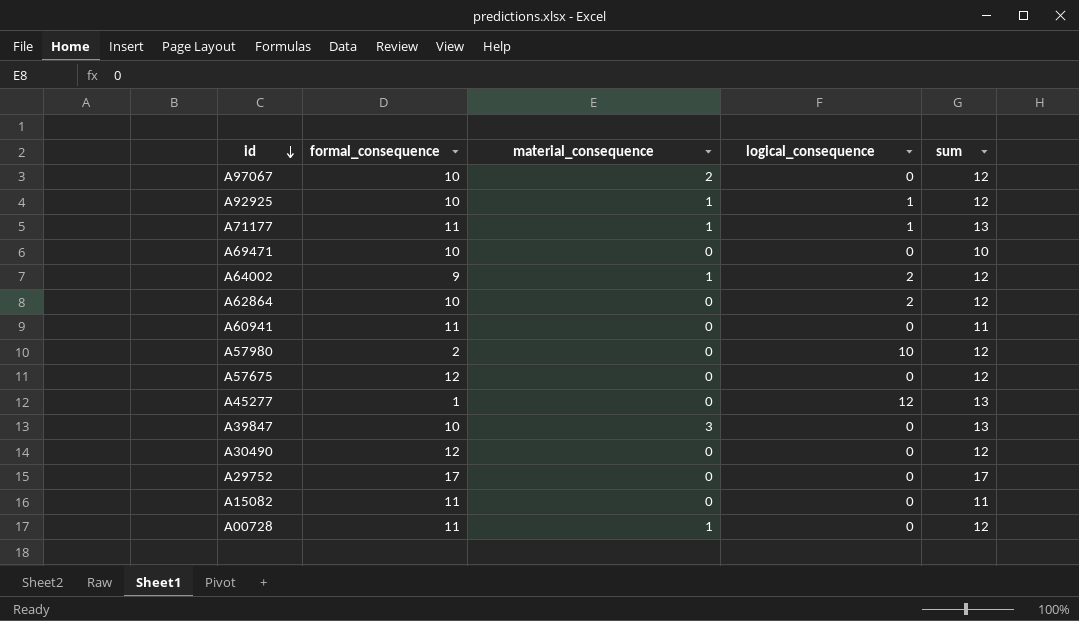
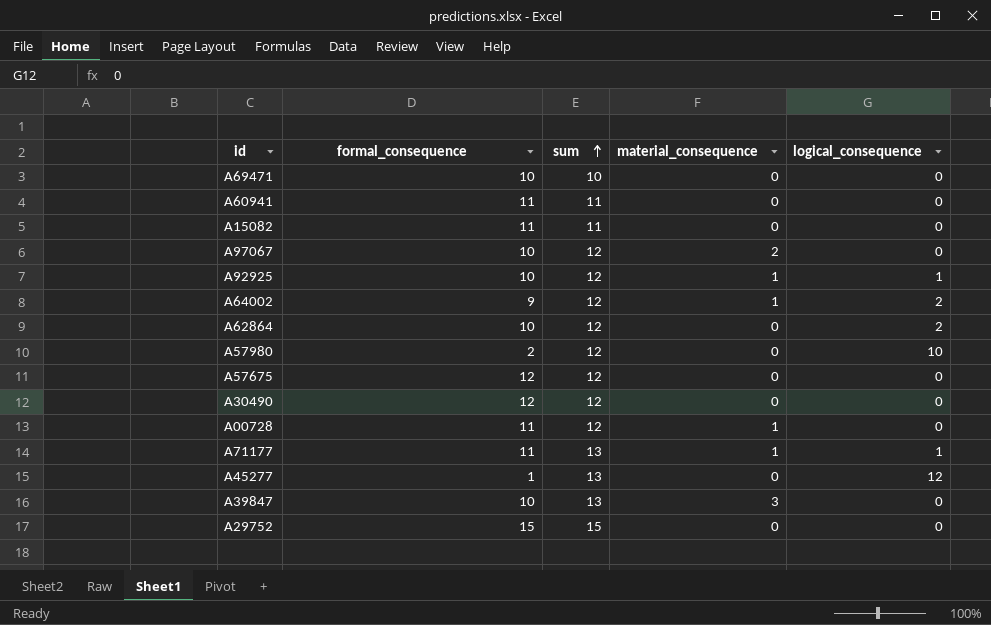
row order: id descending -> sum ascending
column sum | position: 5 -> 3
A29752 | formal_consequence: 17 -> 15
A29752 | sum: 17 -> 15

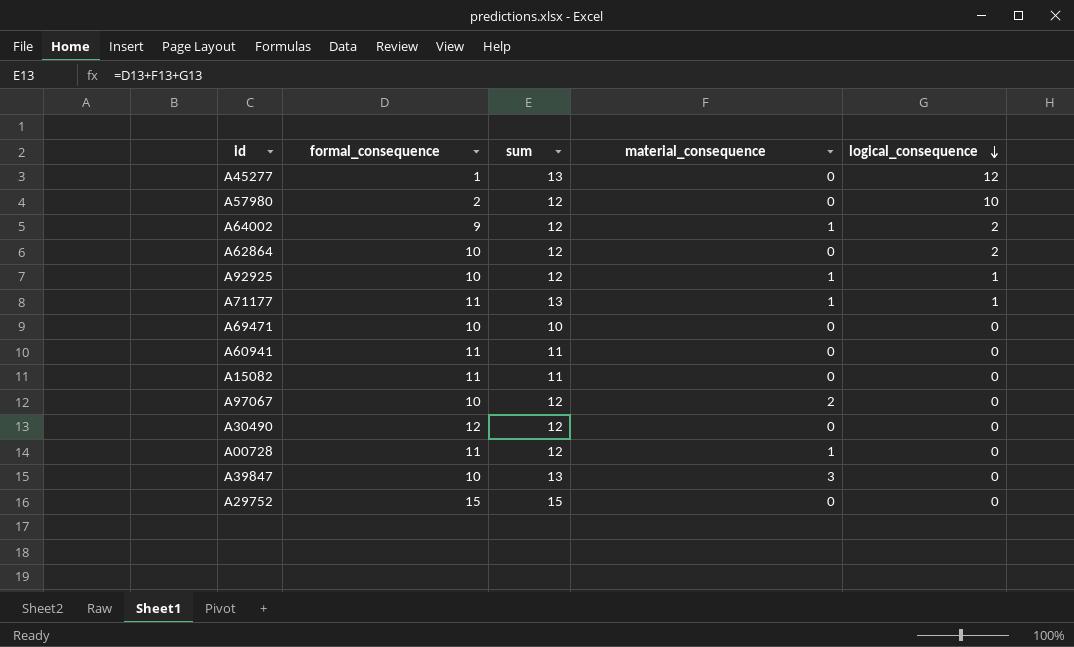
row order: sum ascending -> logical_consequence descending
row A57675: 12 | 12 | 0 | 0 -> none

